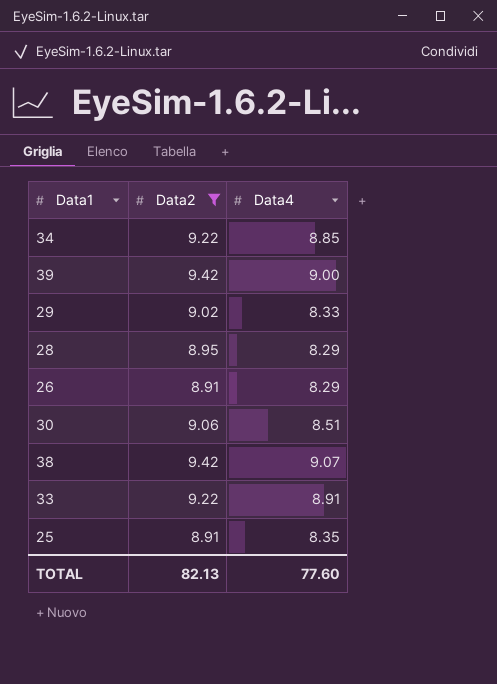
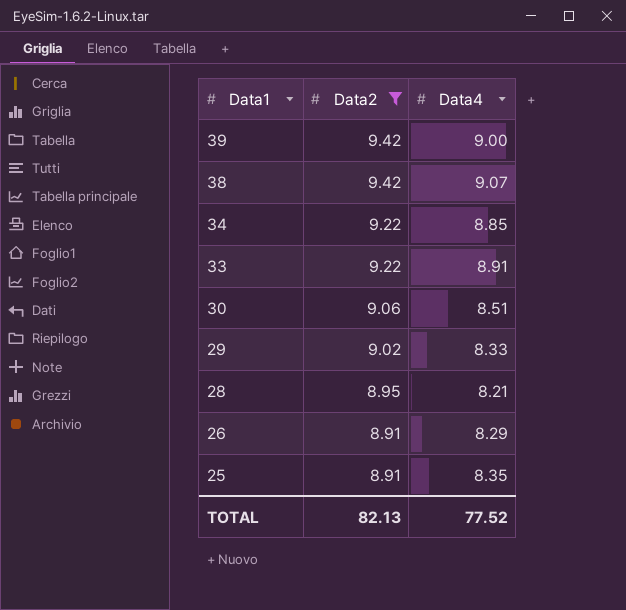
row order: none -> Data1 descending
28 | Data4: 8.29 -> 8.21
TOTAL | Data4: 77.60 -> 77.52

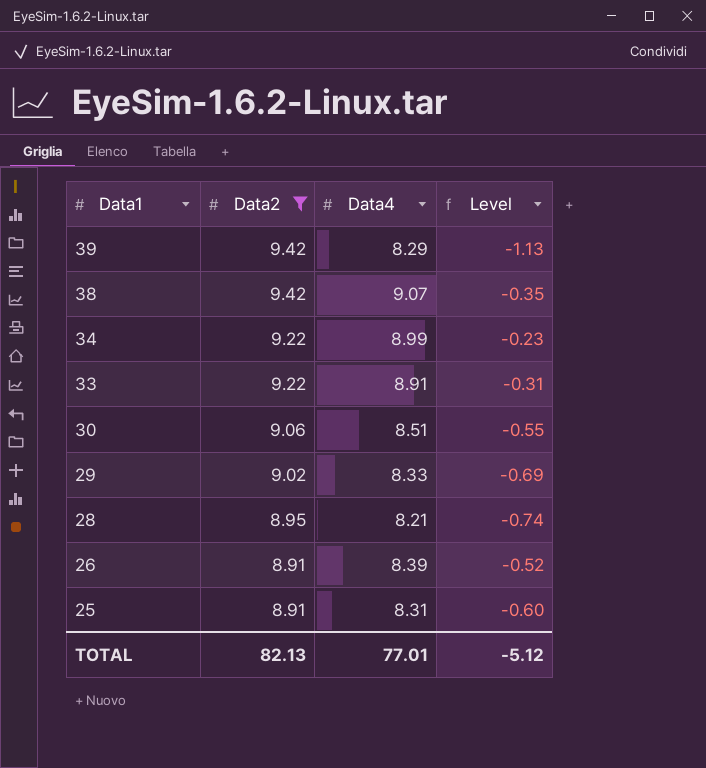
column Level | formula: none -> [Data4] - [Data2]
39 | Data4: 9.00 -> 8.29
34 | Data4: 8.85 -> 8.99
26 | Data4: 8.29 -> 8.39
25 | Data4: 8.35 -> 8.31
TOTAL | Data4: 77.52 -> 77.01

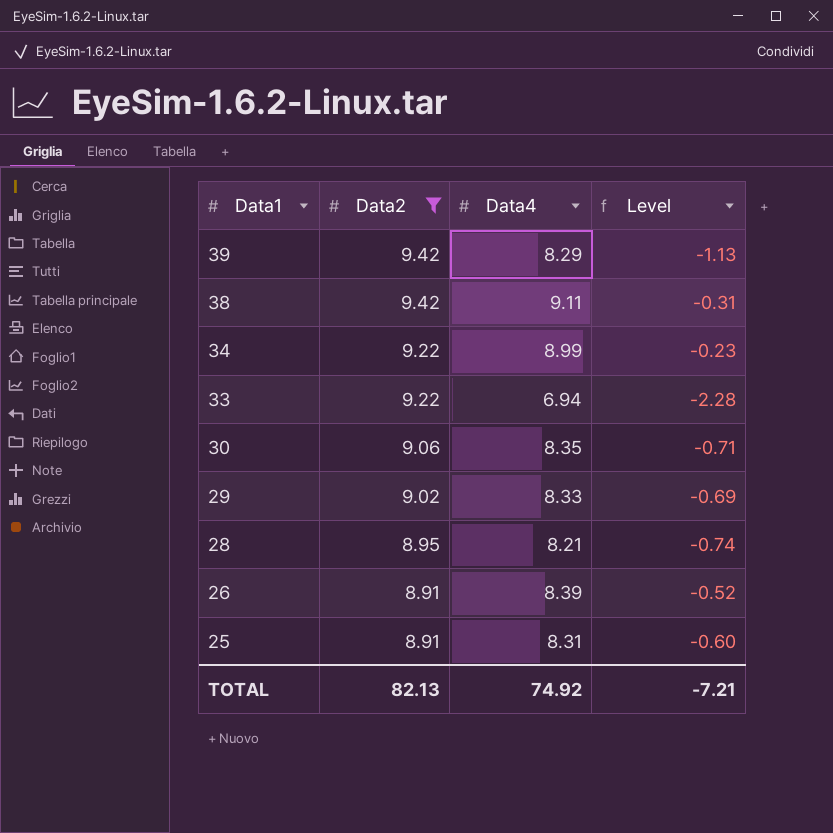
38 | Data4: 9.07 -> 9.11
38 | Level: -0.35 -> -0.31
33 | Data4: 8.91 -> 6.94
33 | Level: -0.31 -> -2.28
30 | Data4: 8.51 -> 8.35
30 | Level: -0.55 -> -0.71
TOTAL | Data4: 77.01 -> 74.92
TOTAL | Level: -5.12 -> -7.21

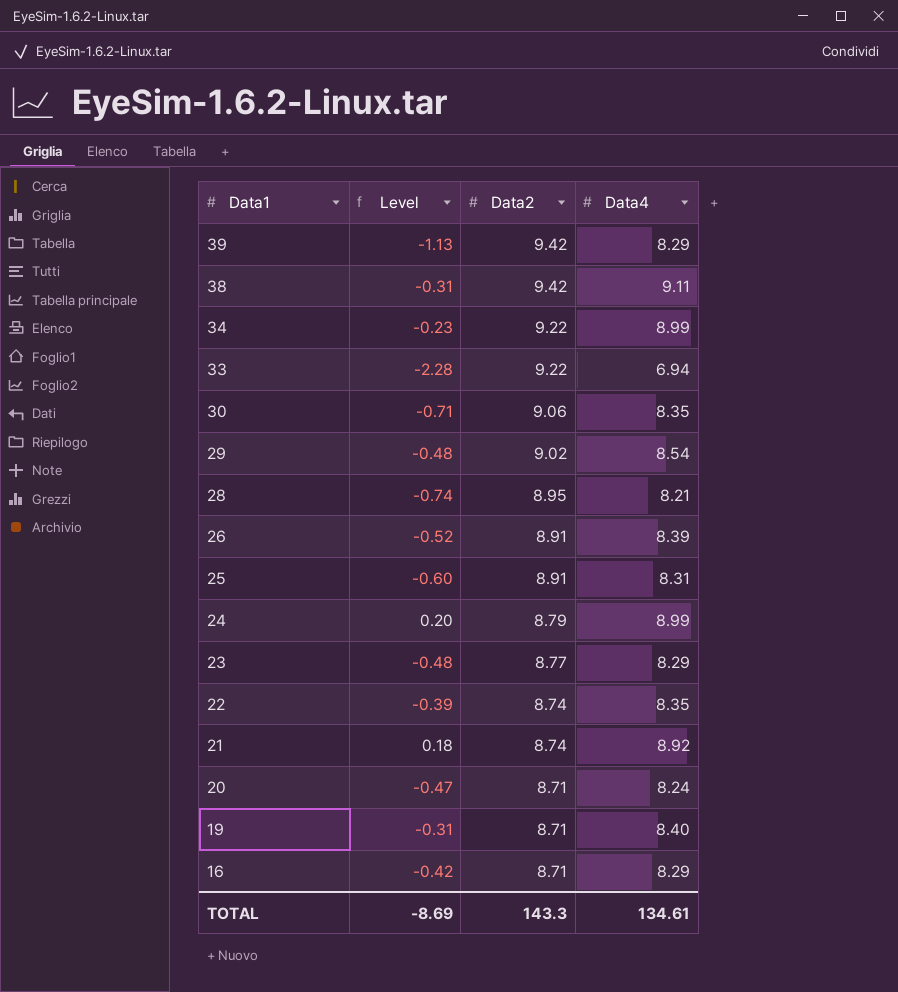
filter: Data2 >= 8.91 -> none
column Level | position: 4 -> 2
29 | Level: -0.69 -> -0.48
29 | Data4: 8.33 -> 8.54
TOTAL | Level: -7.21 -> -8.69
TOTAL | Data2: 82.13 -> 143.3
TOTAL | Data4: 74.92 -> 134.61

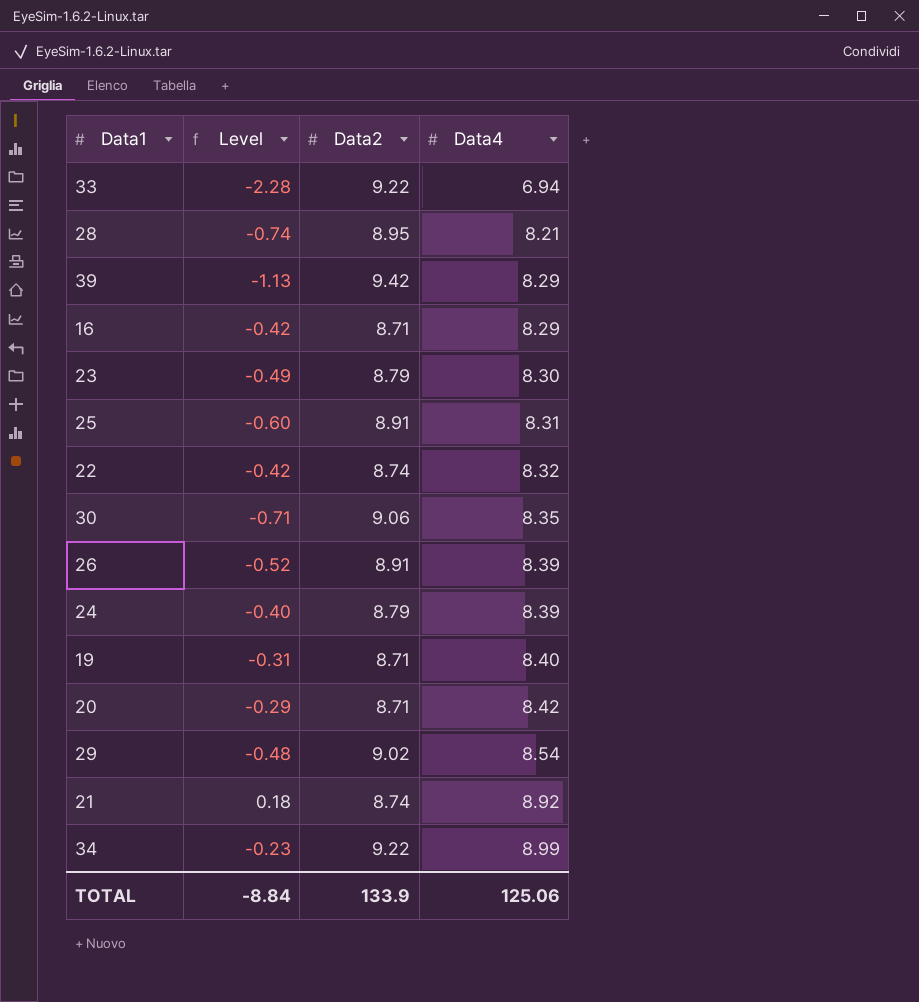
row order: Data1 descending -> Data4 ascending
row 38: -0.31 | 9.42 | 9.11 -> none
23 | Level: -0.48 -> -0.49
23 | Data2: 8.77 -> 8.79
23 | Data4: 8.29 -> 8.30
22 | Level: -0.39 -> -0.42
22 | Data4: 8.35 -> 8.32
24 | Level: 0.20 -> -0.40
24 | Data4: 8.99 -> 8.39
20 | Level: -0.47 -> -0.29
20 | Data4: 8.24 -> 8.42
TOTAL | Level: -8.69 -> -8.84
TOTAL | Data2: 143.3 -> 133.9
TOTAL | Data4: 134.61 -> 125.06

